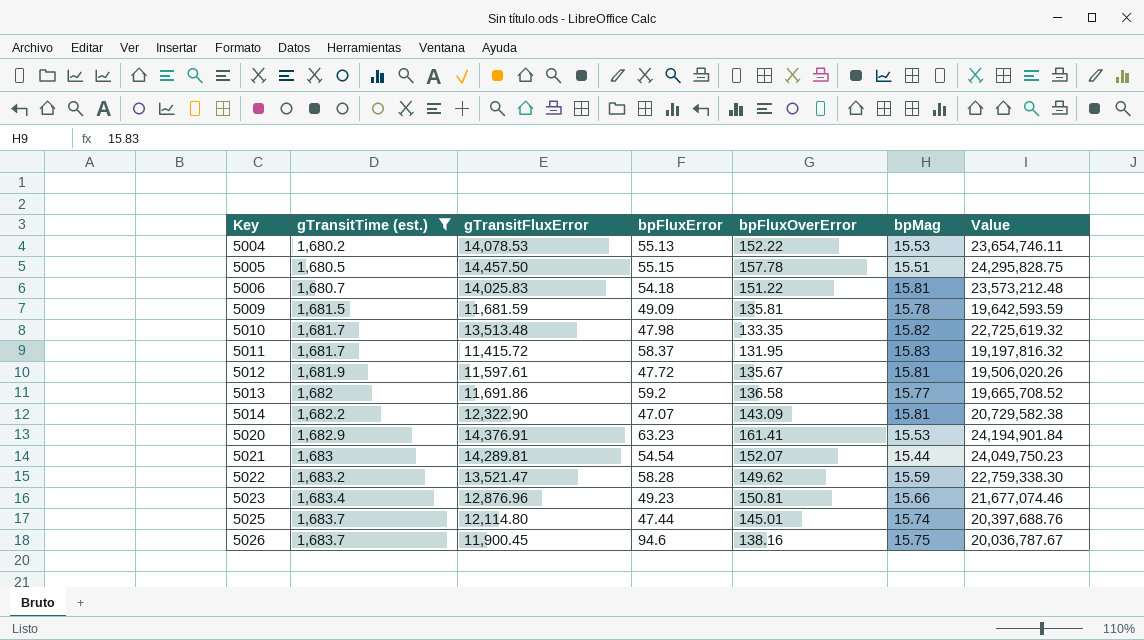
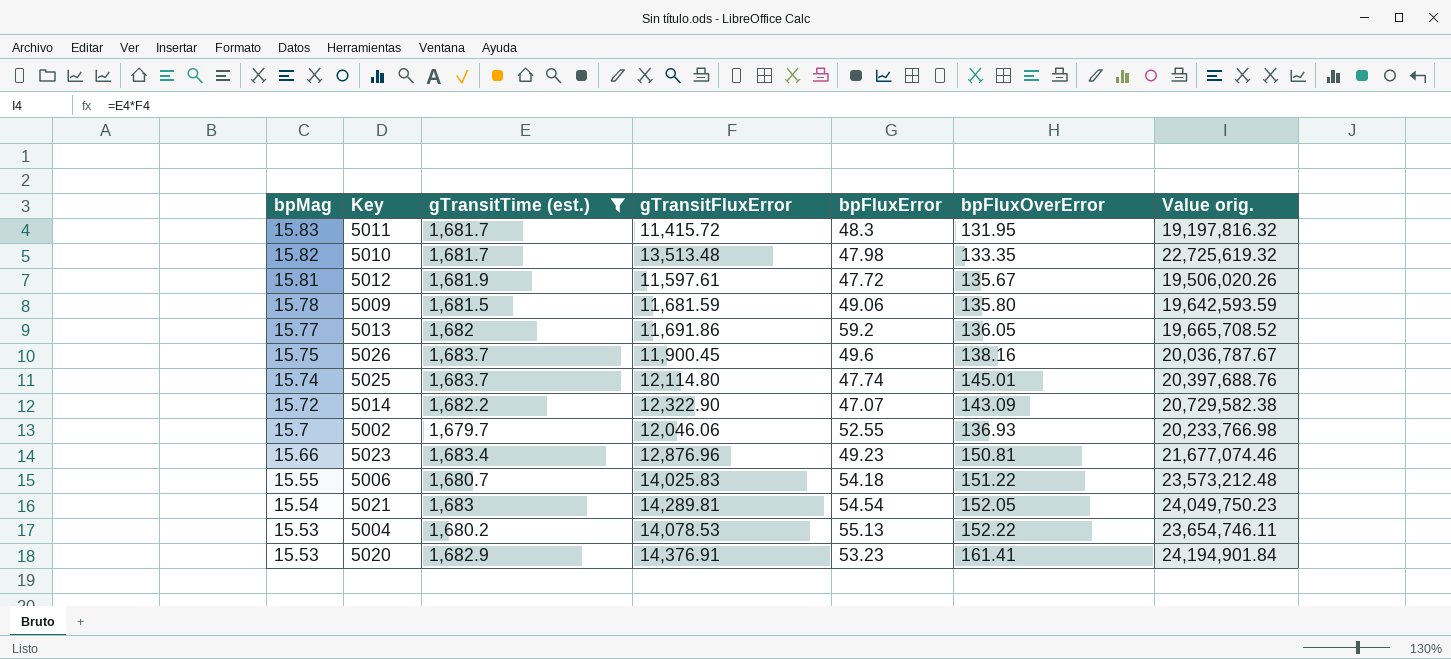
row order: Key ascending -> bpMag descending
column bpMag | position: 6 -> 1
column name: Value -> Value orig.
row 5005: 1,680.5 | 14,457.50 | 55.15 | 157.78 | 15.51 | 24,295,828.75 -> none
row 5022: 1,683.2 | 13,521.47 | 58.28 | 149.62 | 15.59 | 22,759,338.30 -> none
5011 | bpFluxError: 58.37 -> 48.3
5009 | bpFluxError: 49.09 -> 49.06
5009 | bpFluxOverError: 135.81 -> 135.80
5013 | bpFluxOverError: 136.58 -> 136.05
5026 | bpFluxError: 94.6 -> 49.6
5025 | bpFluxError: 47.44 -> 47.74
5014 | bpMag: 15.81 -> 15.72
row 5002: none -> 15.7 | 1,679.7 | 12,046.06 | 52.55 | 136.93 | 20,233,766.98
5006 | bpMag: 15.81 -> 15.55
5021 | bpMag: 15.44 -> 15.54
5021 | bpFluxOverError: 152.07 -> 152.05
5020 | bpFluxError: 63.23 -> 53.23

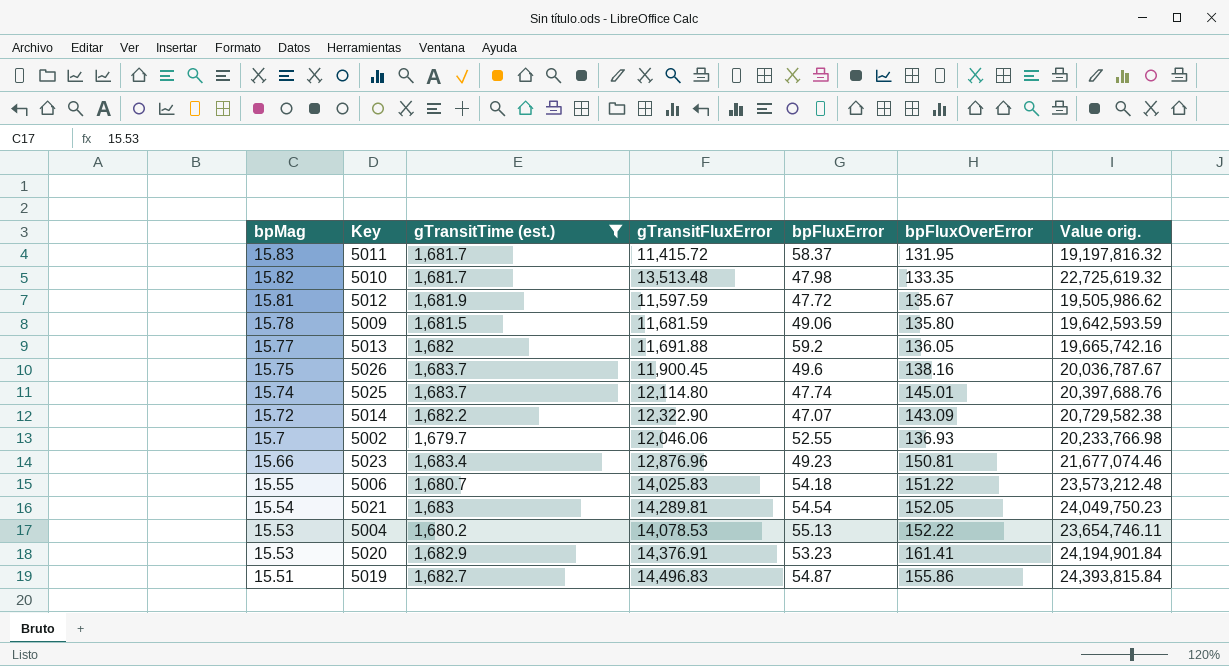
5011 | bpFluxError: 48.3 -> 58.37
5012 | gTransitFluxError: 11,597.61 -> 11,597.59
5012 | Value orig.: 19,506,020.26 -> 19,505,986.62
5013 | gTransitFluxError: 11,691.86 -> 11,691.88
5013 | Value orig.: 19,665,708.52 -> 19,665,742.16
row 5019: none -> 15.51 | 1,682.7 | 14,496.83 | 54.87 | 155.86 | 24,393,815.84

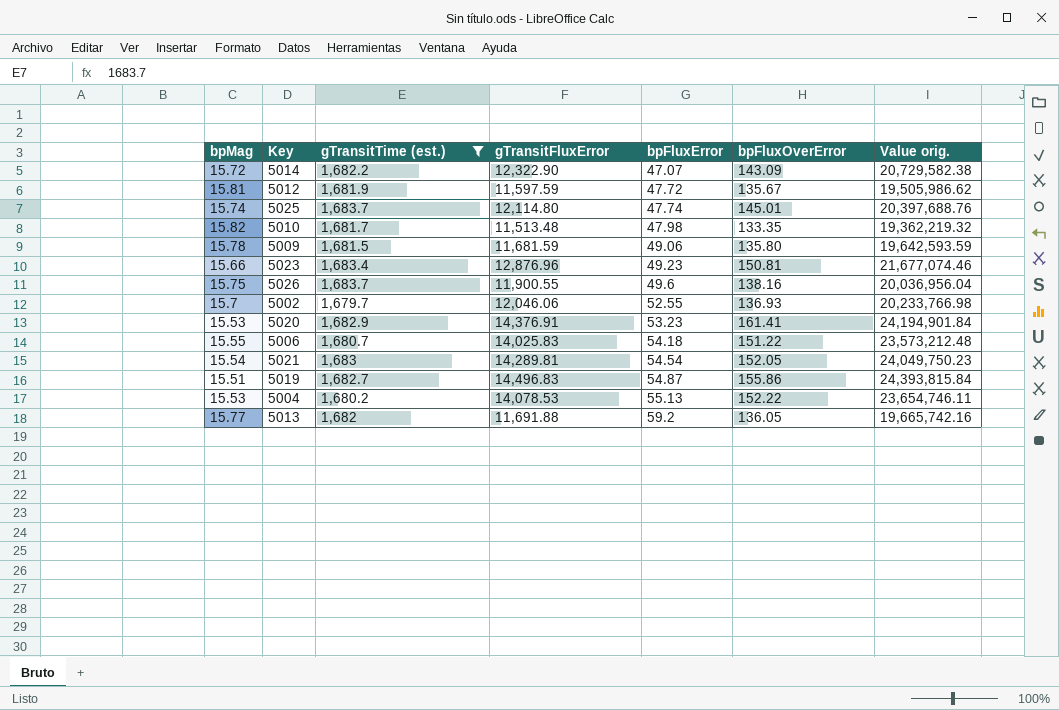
row order: bpMag descending -> bpFluxError ascending
row 5011: 15.83 | 1,681.7 | 11,415.72 | 58.37 | 131.95 | 19,197,816.32 -> none
5010 | gTransitFluxError: 13,513.48 -> 11,513.48
5010 | Value orig.: 22,725,619.32 -> 19,362,219.32
5026 | gTransitFluxError: 11,900.45 -> 11,900.55
5026 | Value orig.: 20,036,787.67 -> 20,036,956.04

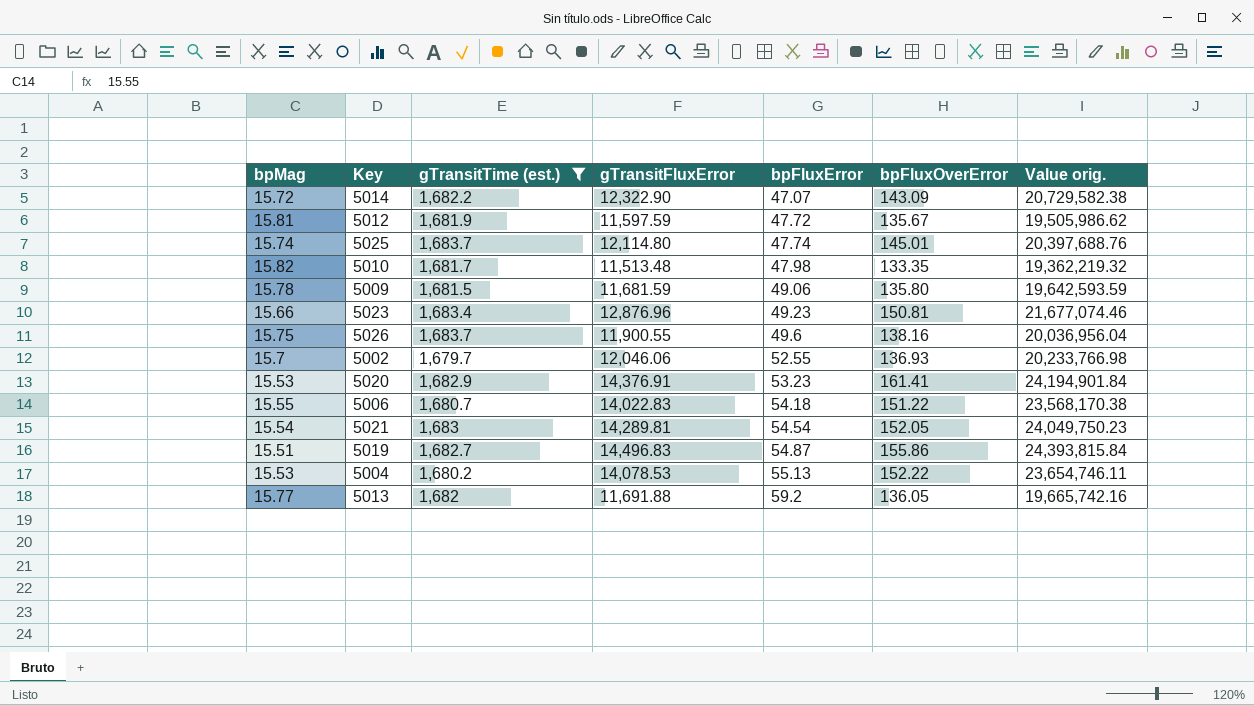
5006 | gTransitFluxError: 14,025.83 -> 14,022.83
5006 | Value orig.: 23,573,212.48 -> 23,568,170.38

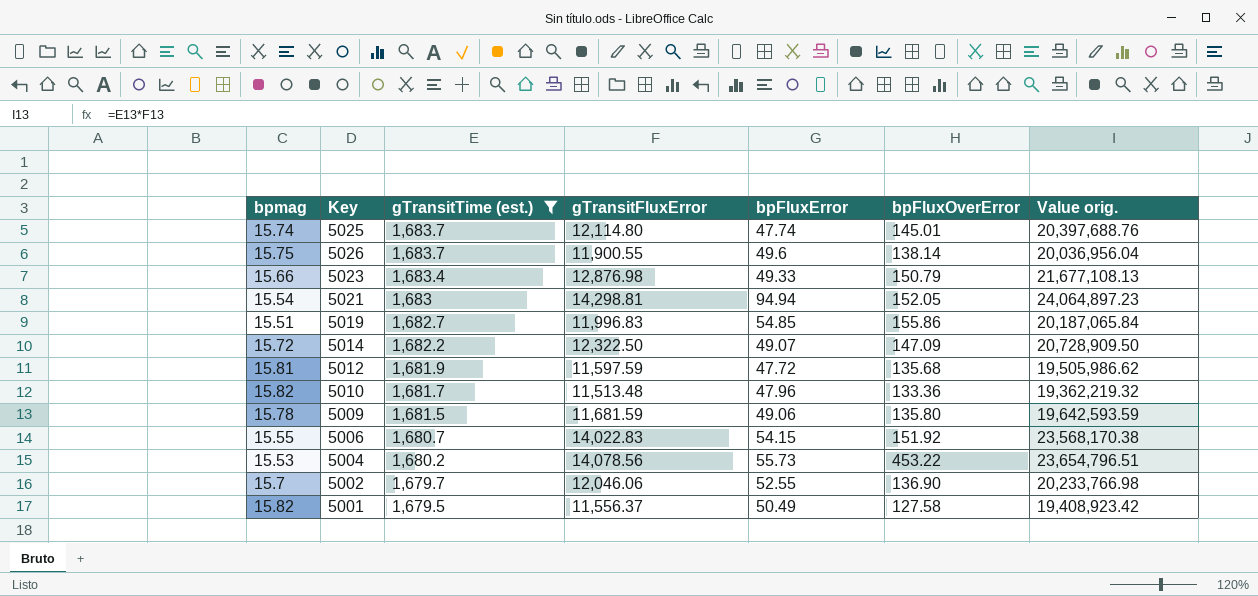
row order: bpFluxError ascending -> gTransitTime (est.) descending
column name: bpMag -> bpmag
row 5020: 15.53 | 1,682.9 | 14,376.91 | 53.23 | 161.41 | 24,194,901.84 -> none
row 5013: 15.77 | 1,682 | 11,691.88 | 59.2 | 136.05 | 19,665,742.16 -> none
5026 | bpFluxOverError: 138.16 -> 138.14
5023 | gTransitFluxError: 12,876.96 -> 12,876.98
5023 | bpFluxError: 49.23 -> 49.33
5023 | bpFluxOverError: 150.81 -> 150.79
5023 | Value orig.: 21,677,074.46 -> 21,677,108.13
5021 | gTransitFluxError: 14,289.81 -> 14,298.81
5021 | bpFluxError: 54.54 -> 94.94
5021 | Value orig.: 24,049,750.23 -> 24,064,897.23
5019 | gTransitFluxError: 14,496.83 -> 11,996.83
5019 | bpFluxError: 54.87 -> 54.85
5019 | Value orig.: 24,393,815.84 -> 20,187,065.84
5014 | gTransitFluxError: 12,322.90 -> 12,322.50
5014 | bpFluxError: 47.07 -> 49.07
5014 | bpFluxOverError: 143.09 -> 147.09
5014 | Value orig.: 20,729,582.38 -> 20,728,909.50
5012 | bpFluxOverError: 135.67 -> 135.68
5010 | bpFluxError: 47.98 -> 47.96
5010 | bpFluxOverError: 133.35 -> 133.36
5006 | bpFluxError: 54.18 -> 54.15
5006 | bpFluxOverError: 151.22 -> 151.92
5004 | gTransitFluxError: 14,078.53 -> 14,078.56
5004 | bpFluxError: 55.13 -> 55.73
5004 | bpFluxOverError: 152.22 -> 453.22
5004 | Value orig.: 23,654,746.11 -> 23,654,796.51
5002 | bpFluxOverError: 136.93 -> 136.90
row 5001: none -> 15.82 | 1,679.5 | 11,556.37 | 50.49 | 127.58 | 19,408,923.42

